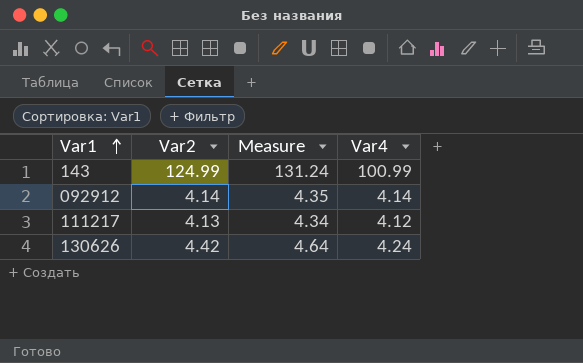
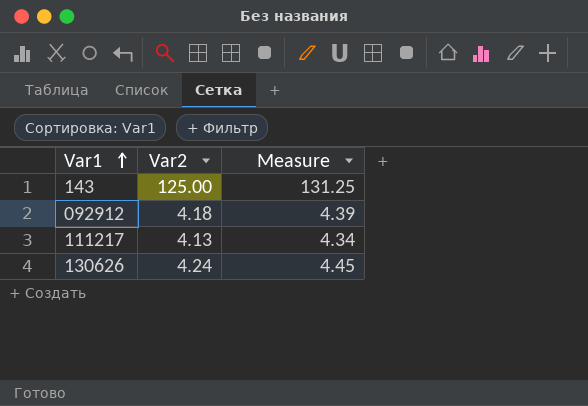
column Var4 | position: 4 -> none
143 | Var2: 124.99 -> 125.00
143 | Measure: 131.24 -> 131.25
092912 | Var2: 4.14 -> 4.18
092912 | Measure: 4.35 -> 4.39
130626 | Var2: 4.42 -> 4.24
130626 | Measure: 4.64 -> 4.45

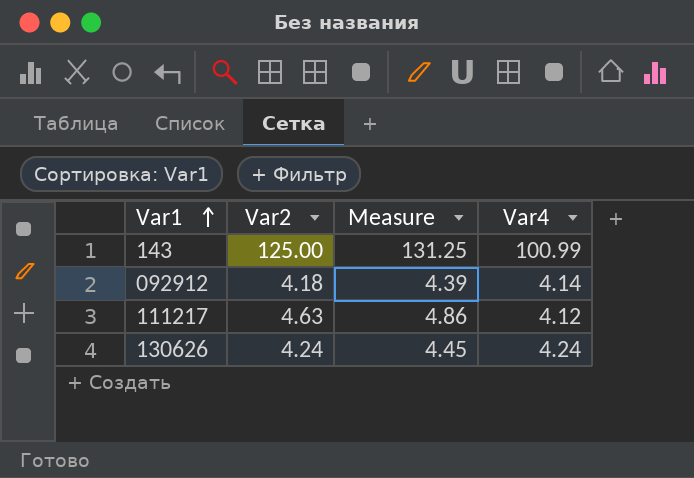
column Var4 | position: none -> 4
111217 | Var2: 4.13 -> 4.63
111217 | Measure: 4.34 -> 4.86

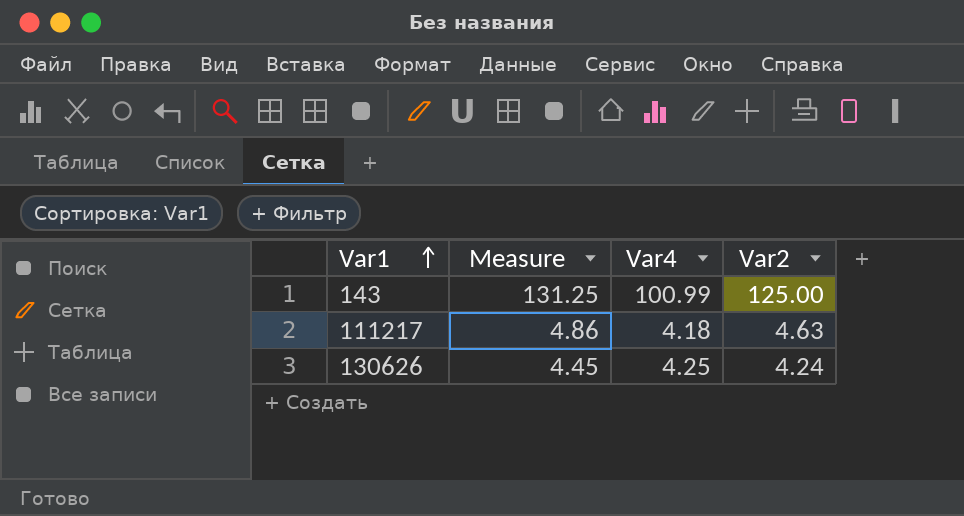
column Var2 | position: 2 -> 4
row 092912: 4.18 | 4.39 | 4.14 -> none
111217 | Var4: 4.12 -> 4.18
130626 | Var4: 4.24 -> 4.25

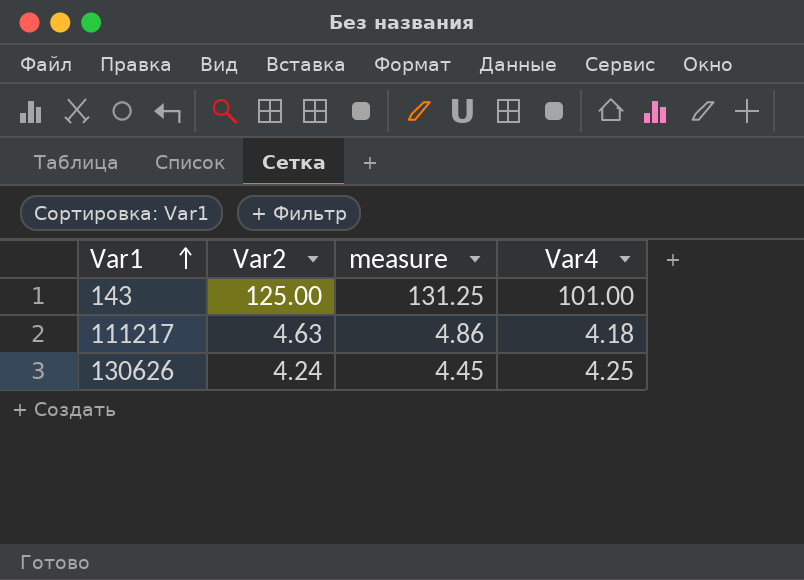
column Var2 | position: 4 -> 2
column name: Measure -> measure
143 | Var4: 100.99 -> 101.00

